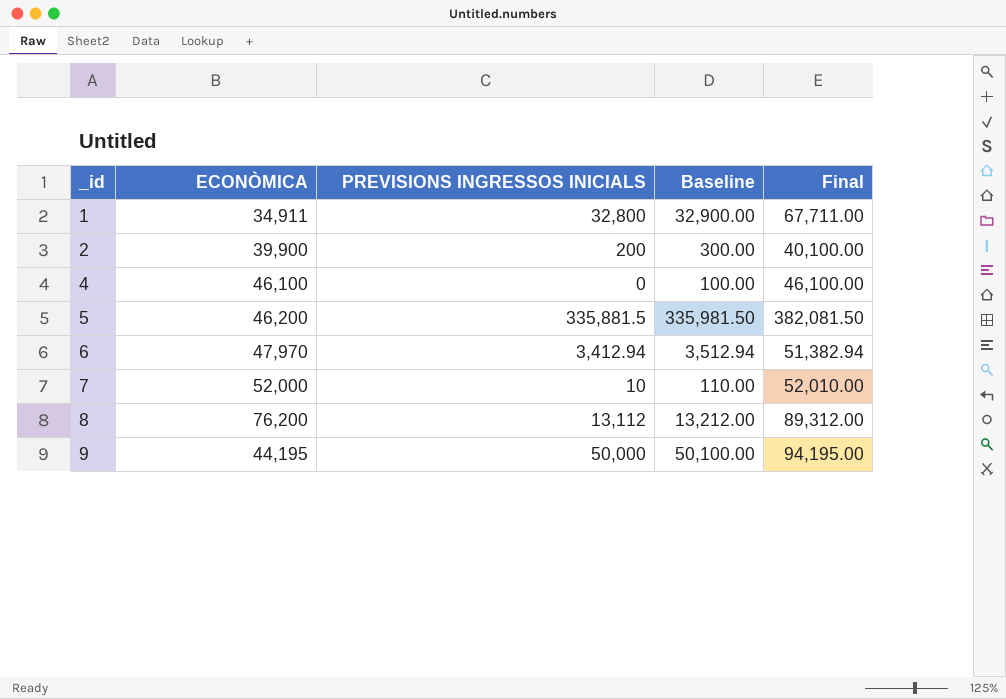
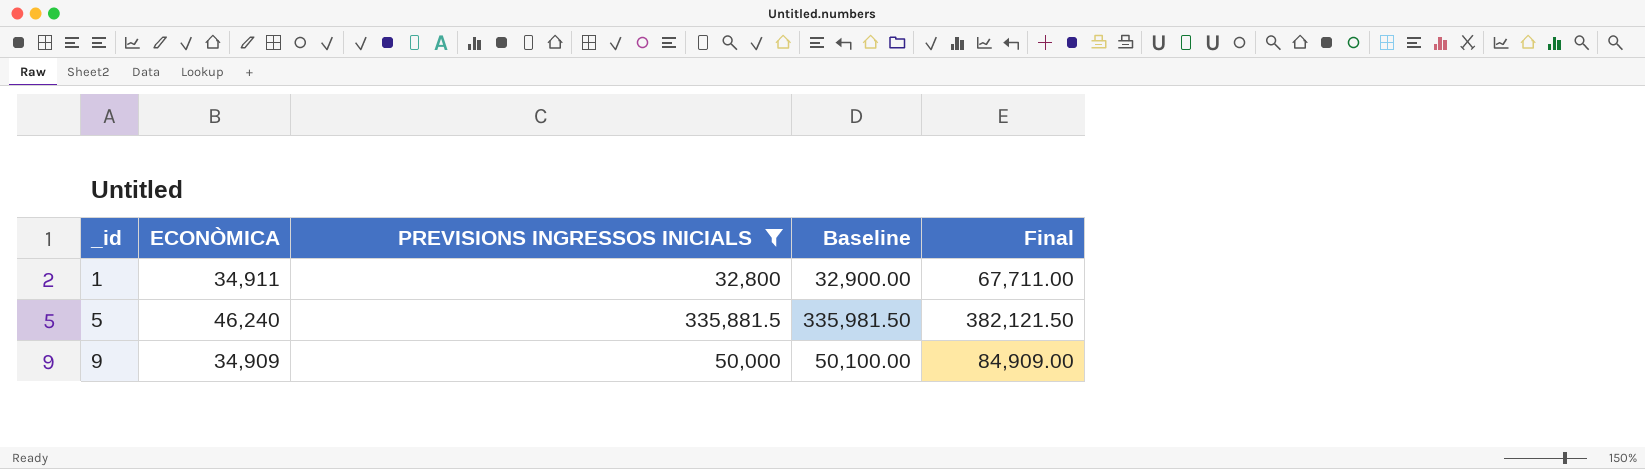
filter: none -> PREVISIONS INGRESSOS INICIALS >= 32,800
5 | ECONÒMICA: 46,200 -> 46,240
5 | Final: 382,081.50 -> 382,121.50
9 | ECONÒMICA: 44,195 -> 34,909
9 | Final: 94,195.00 -> 84,909.00

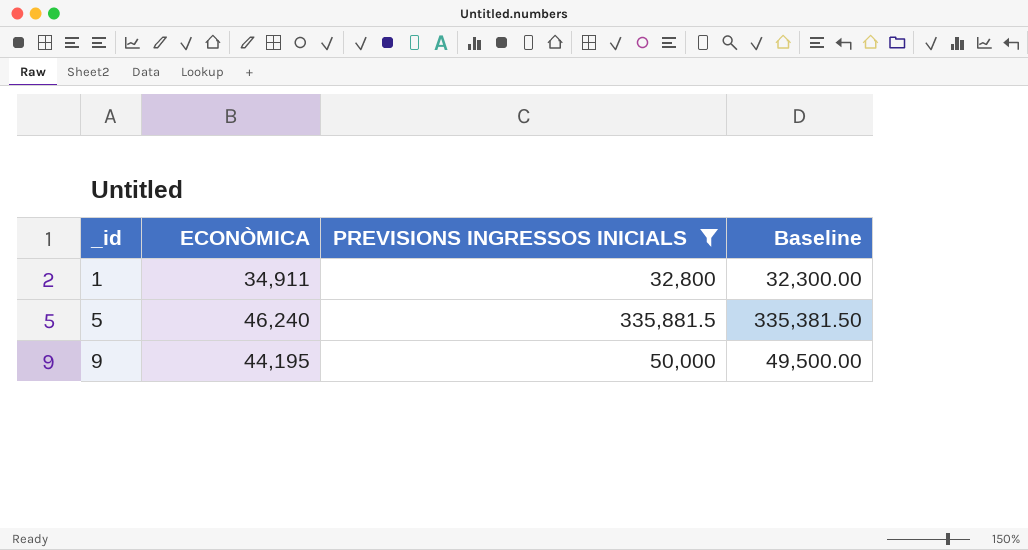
column Final | formula: [ECONÒMICA] + [PREVISIONS INGRESSOS INICIALS] -> none
column Baseline | formula: [PREVISIONS INGRESSOS INICIALS] + 100 -> [PREVISIONS INGRESSOS INICIALS] - 500
9 | ECONÒMICA: 34,909 -> 44,195

